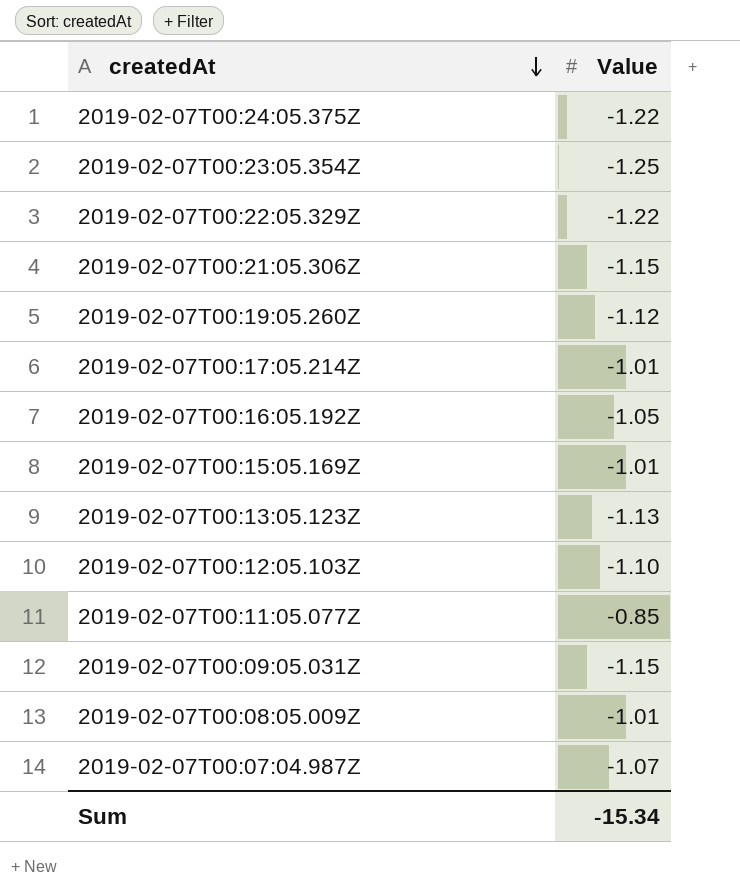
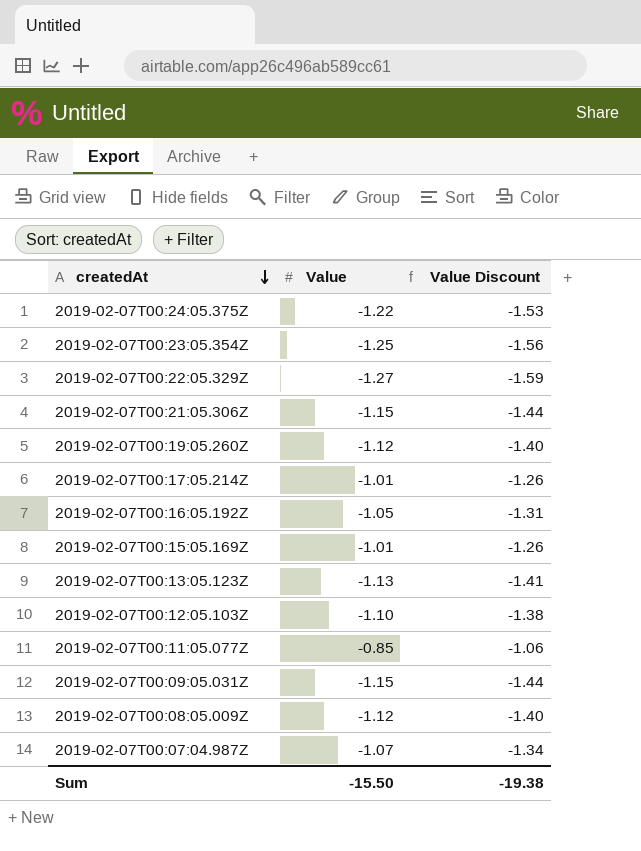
column Value Discount | formula: none -> [Value] * 1.25
2019-02-07T00:22:05.329Z | Value: -1.22 -> -1.27
2019-02-07T00:08:05.009Z | Value: -1.01 -> -1.12
Sum | Value: -15.34 -> -15.50

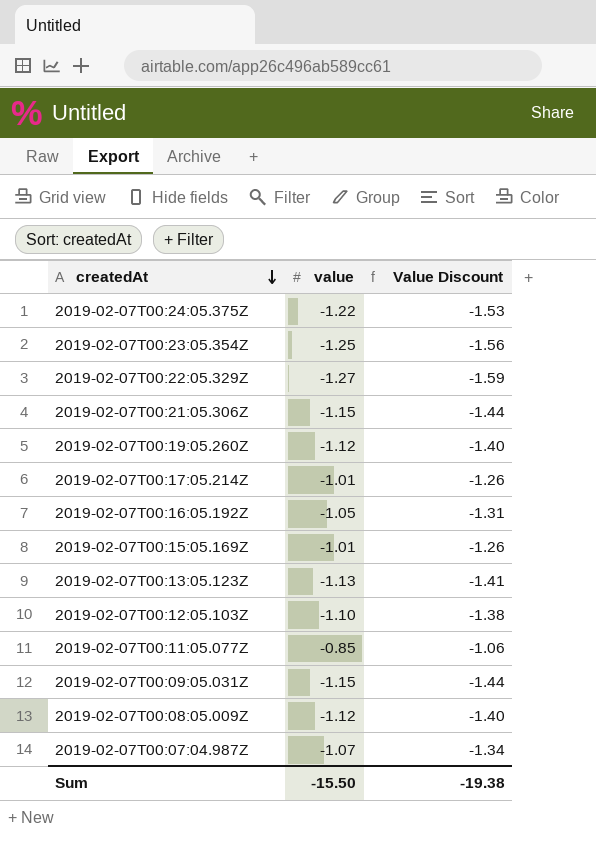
column name: Value -> value

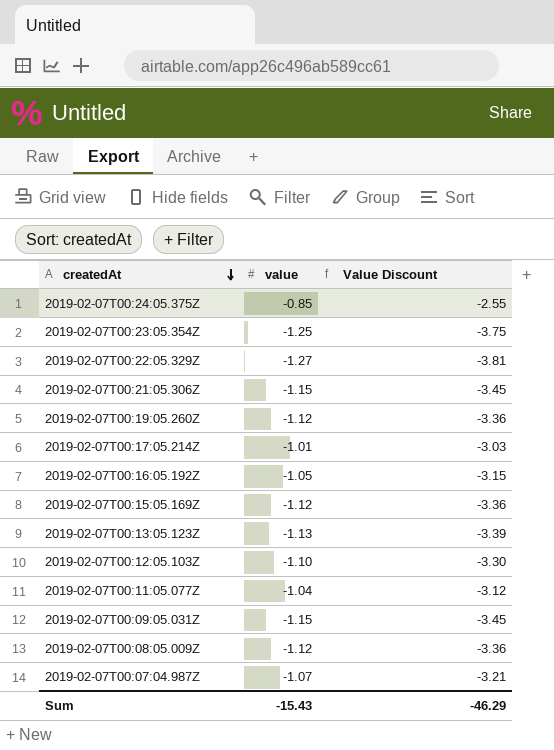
column Value Discount | formula: [value] * 1.25 -> [value] * 3
2019-02-07T00:24:05.375Z | value: -1.22 -> -0.85
2019-02-07T00:15:05.169Z | value: -1.01 -> -1.12
2019-02-07T00:11:05.077Z | value: -0.85 -> -1.04
Sum | value: -15.50 -> -15.43
Sum | Value Discount: -19.38 -> -46.29

